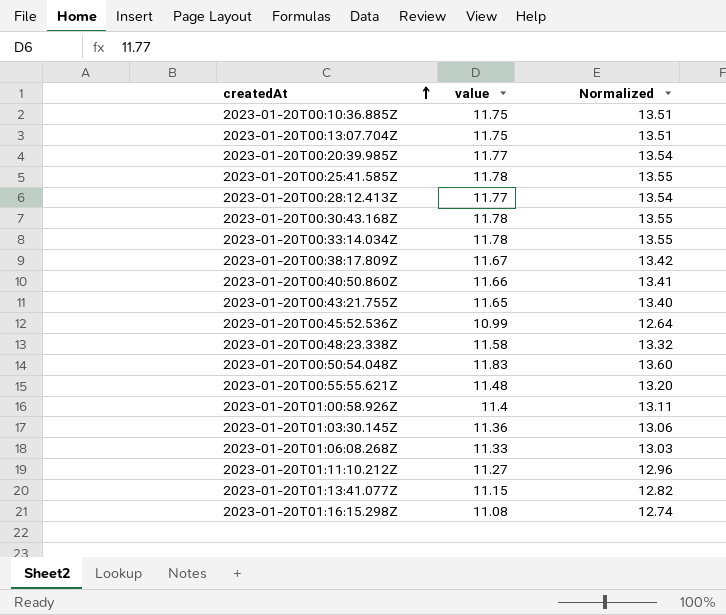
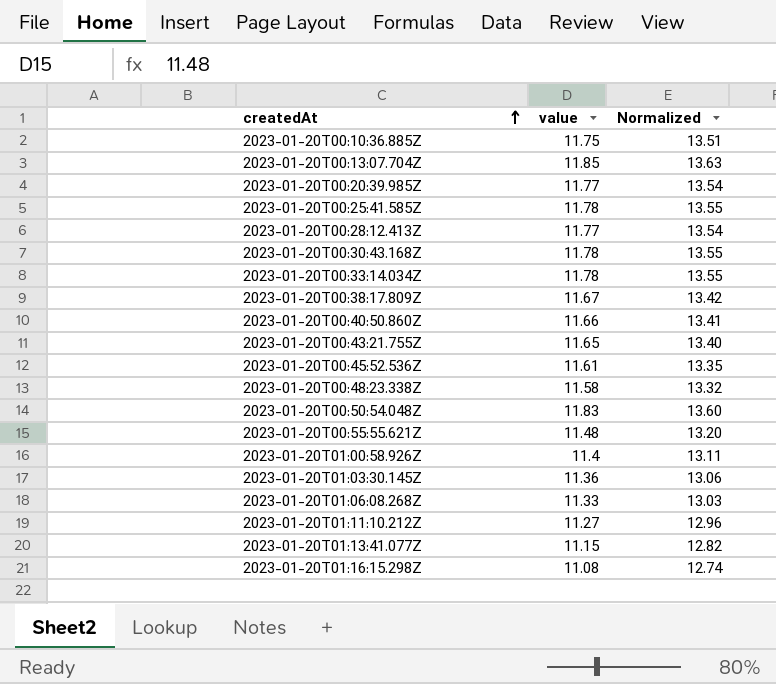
2023-01-20T00:13:07.704Z | value: 11.75 -> 11.85
2023-01-20T00:13:07.704Z | Normalized: 13.51 -> 13.63
2023-01-20T00:45:52.536Z | value: 10.99 -> 11.61
2023-01-20T00:45:52.536Z | Normalized: 12.64 -> 13.35

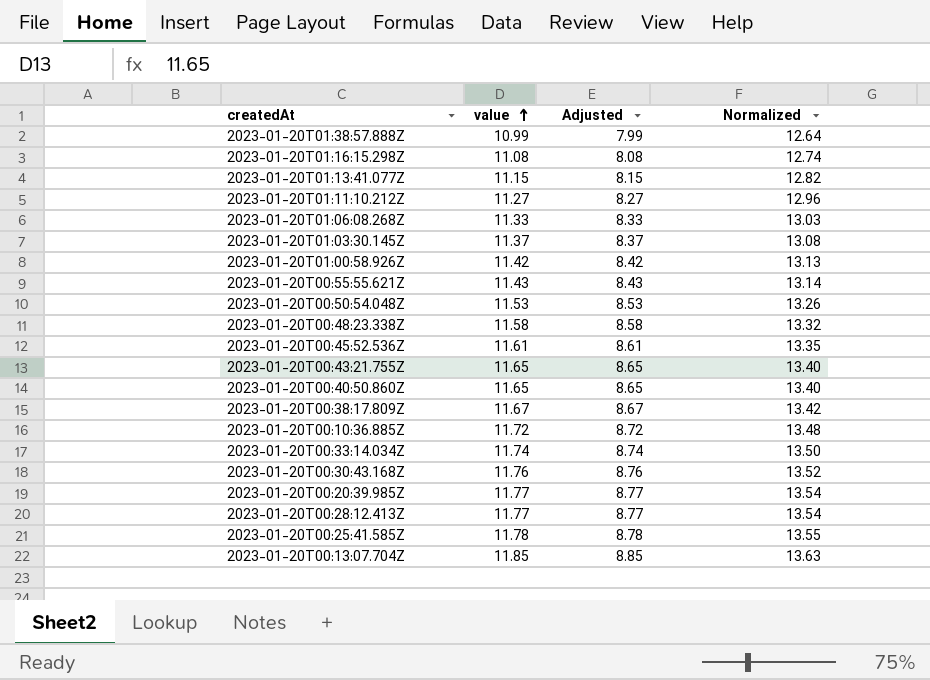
row order: createdAt ascending -> value ascending
column Adjusted | formula: none -> [value] - 3
row 2023-01-20T01:38:57.888Z: none -> 10.99 | 7.99 | 12.64
2023-01-20T01:03:30.145Z | value: 11.36 -> 11.37
2023-01-20T01:03:30.145Z | Normalized: 13.06 -> 13.08
2023-01-20T01:00:58.926Z | value: 11.4 -> 11.42
2023-01-20T01:00:58.926Z | Normalized: 13.11 -> 13.13
2023-01-20T00:55:55.621Z | value: 11.48 -> 11.43
2023-01-20T00:55:55.621Z | Normalized: 13.20 -> 13.14
2023-01-20T00:50:54.048Z | value: 11.83 -> 11.53
2023-01-20T00:50:54.048Z | Normalized: 13.60 -> 13.26
2023-01-20T00:40:50.860Z | value: 11.66 -> 11.65
2023-01-20T00:40:50.860Z | Normalized: 13.41 -> 13.40
2023-01-20T00:10:36.885Z | value: 11.75 -> 11.72
2023-01-20T00:10:36.885Z | Normalized: 13.51 -> 13.48
2023-01-20T00:33:14.034Z | value: 11.78 -> 11.74
2023-01-20T00:33:14.034Z | Normalized: 13.55 -> 13.50
2023-01-20T00:30:43.168Z | value: 11.78 -> 11.76
2023-01-20T00:30:43.168Z | Normalized: 13.55 -> 13.52

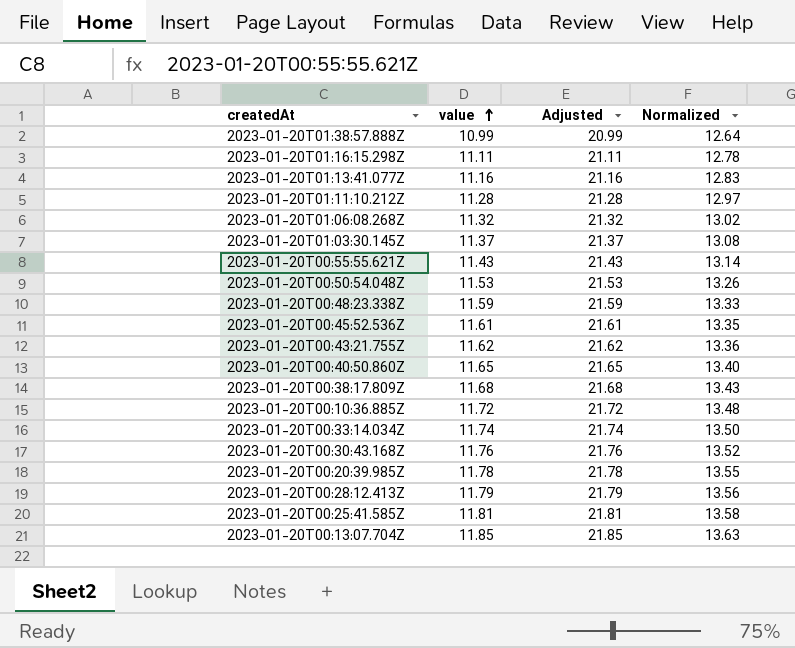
column Adjusted | formula: [value] - 3 -> [value] + 10
row 2023-01-20T01:00:58.926Z: 11.42 | 8.42 | 13.13 -> none
2023-01-20T01:16:15.298Z | value: 11.08 -> 11.11
2023-01-20T01:16:15.298Z | Normalized: 12.74 -> 12.78
2023-01-20T01:13:41.077Z | value: 11.15 -> 11.16
2023-01-20T01:13:41.077Z | Normalized: 12.82 -> 12.83
2023-01-20T01:11:10.212Z | value: 11.27 -> 11.28
2023-01-20T01:11:10.212Z | Normalized: 12.96 -> 12.97
2023-01-20T01:06:08.268Z | value: 11.33 -> 11.32
2023-01-20T01:06:08.268Z | Normalized: 13.03 -> 13.02
2023-01-20T00:48:23.338Z | value: 11.58 -> 11.59
2023-01-20T00:48:23.338Z | Normalized: 13.32 -> 13.33
2023-01-20T00:43:21.755Z | value: 11.65 -> 11.62
2023-01-20T00:43:21.755Z | Normalized: 13.40 -> 13.36
2023-01-20T00:38:17.809Z | value: 11.67 -> 11.68
2023-01-20T00:38:17.809Z | Normalized: 13.42 -> 13.43
2023-01-20T00:20:39.985Z | value: 11.77 -> 11.78
2023-01-20T00:20:39.985Z | Normalized: 13.54 -> 13.55
2023-01-20T00:28:12.413Z | value: 11.77 -> 11.79
2023-01-20T00:28:12.413Z | Normalized: 13.54 -> 13.56
2023-01-20T00:25:41.585Z | value: 11.78 -> 11.81
2023-01-20T00:25:41.585Z | Normalized: 13.55 -> 13.58

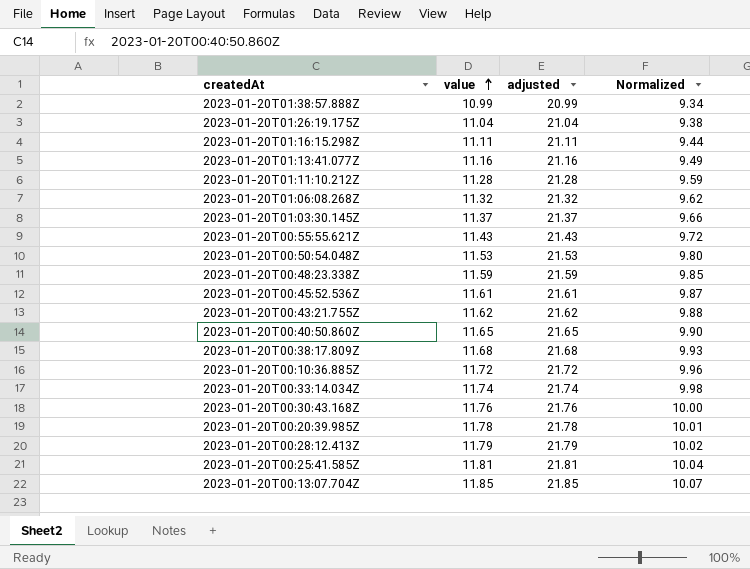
column name: Adjusted -> adjusted
column Normalized | formula: [value] * 1.15 -> [value] * 0.85
row 2023-01-20T01:26:19.175Z: none -> 11.04 | 21.04 | 9.38

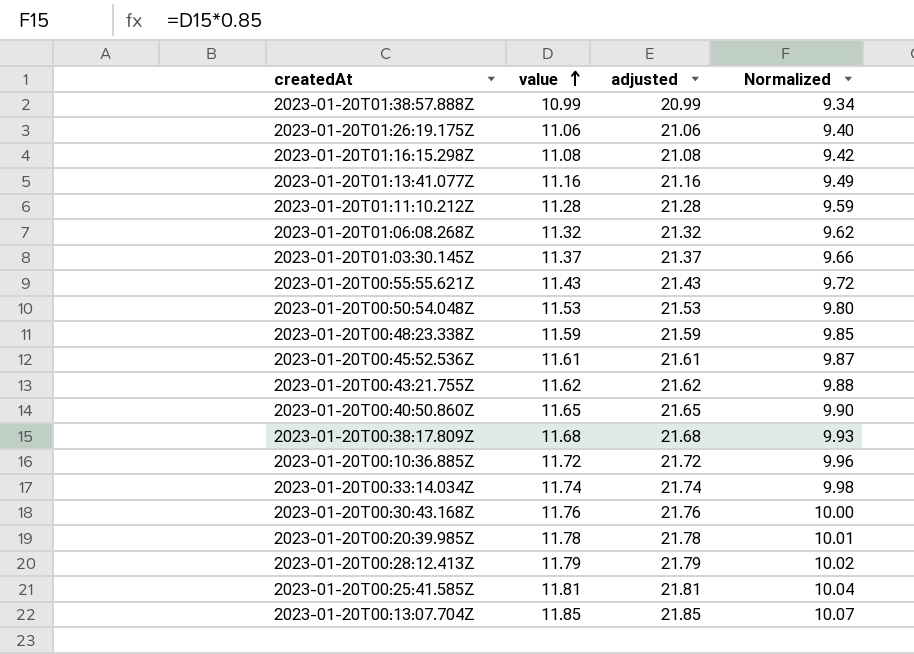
2023-01-20T01:26:19.175Z | value: 11.04 -> 11.06
2023-01-20T01:26:19.175Z | adjusted: 21.04 -> 21.06
2023-01-20T01:26:19.175Z | Normalized: 9.38 -> 9.40
2023-01-20T01:16:15.298Z | value: 11.11 -> 11.08
2023-01-20T01:16:15.298Z | adjusted: 21.11 -> 21.08
2023-01-20T01:16:15.298Z | Normalized: 9.44 -> 9.42

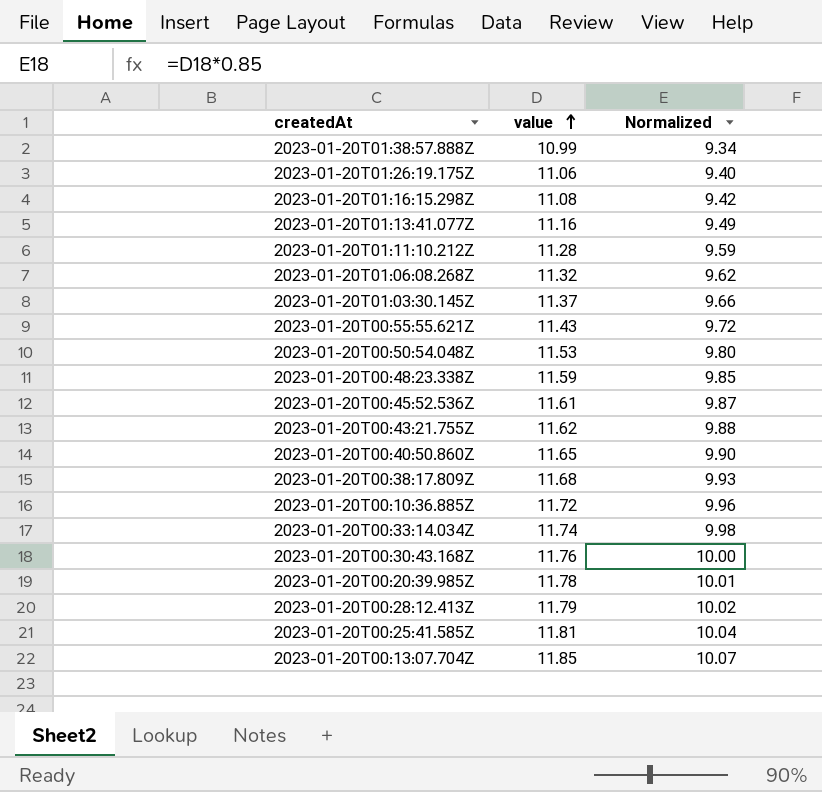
column adjusted | formula: [value] + 10 -> none

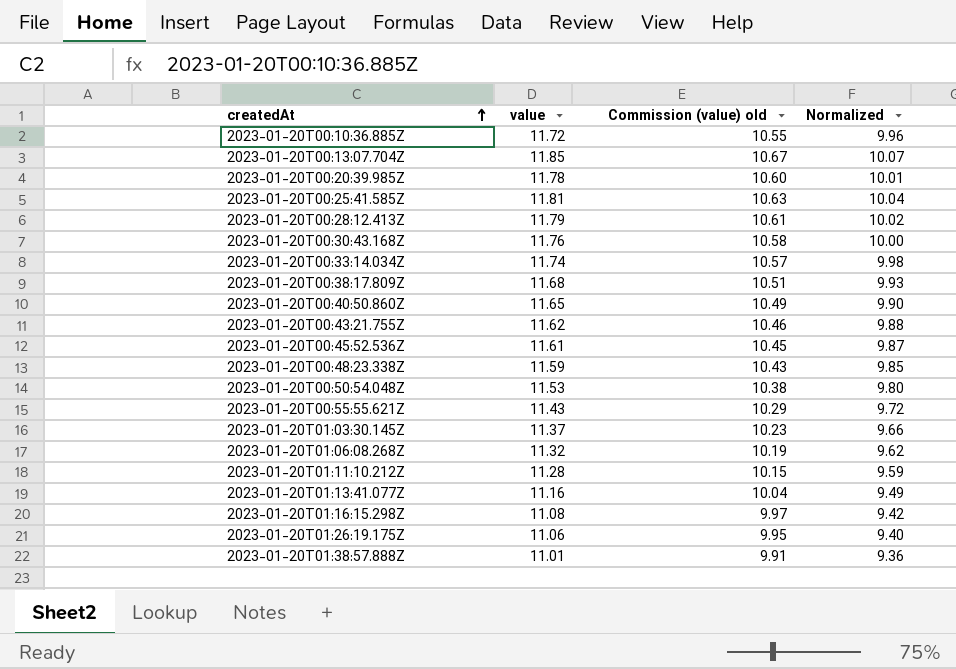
row order: value ascending -> createdAt ascending
column Commission (value) old | formula: none -> [value] * 0.9
2023-01-20T01:38:57.888Z | value: 10.99 -> 11.01
2023-01-20T01:38:57.888Z | Normalized: 9.34 -> 9.36

